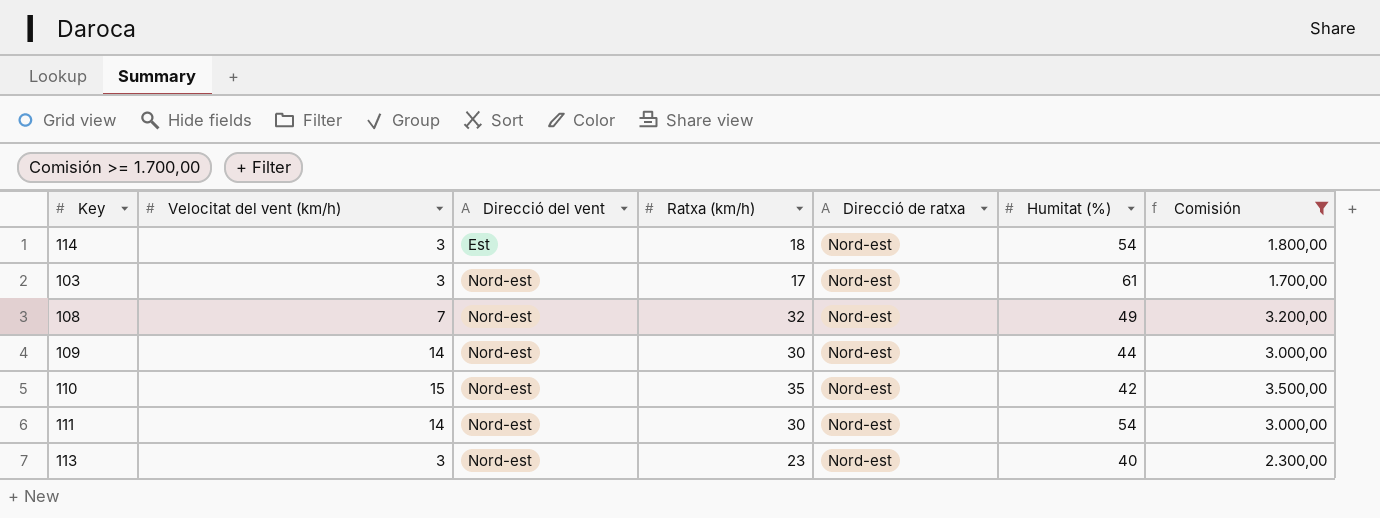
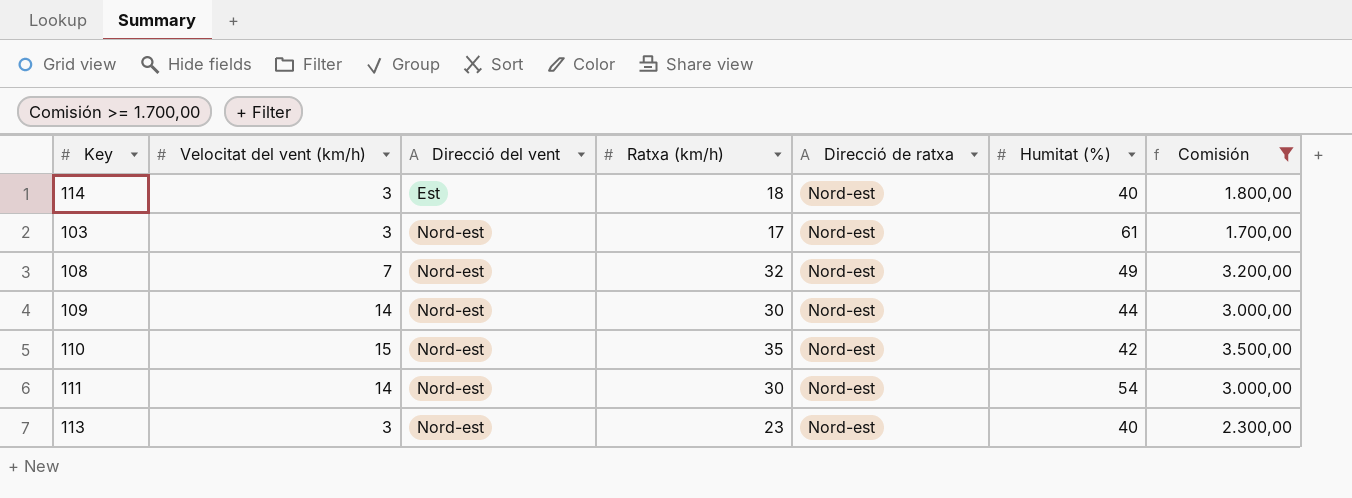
114 | Humitat (%): 54 -> 40

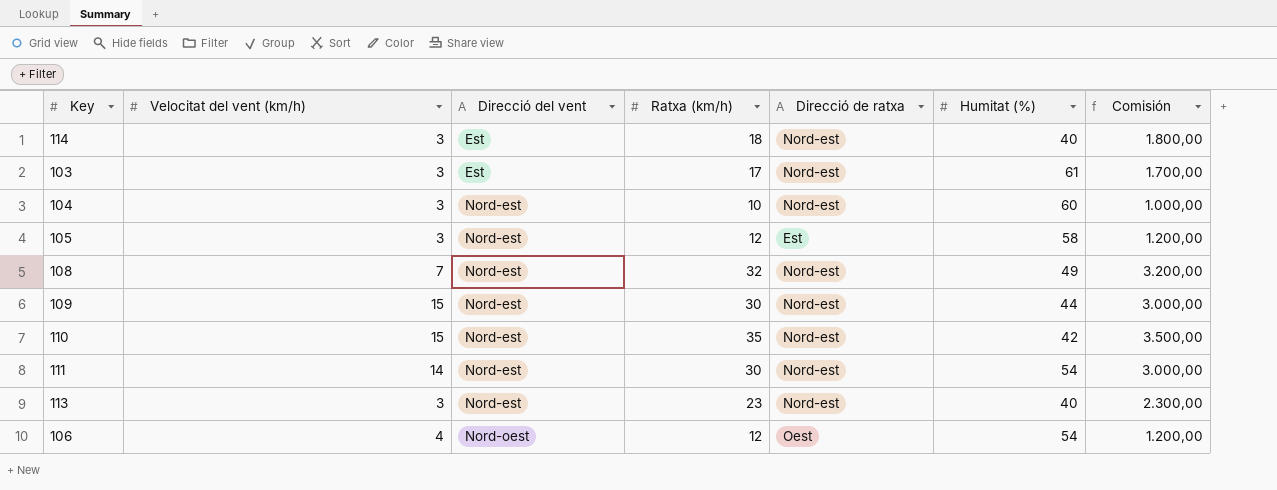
filter: Comisión >= 1.700,00 -> none
103 | Direcció del vent: Nord-est -> Est
109 | Velocitat del vent (km/h): 14 -> 15

